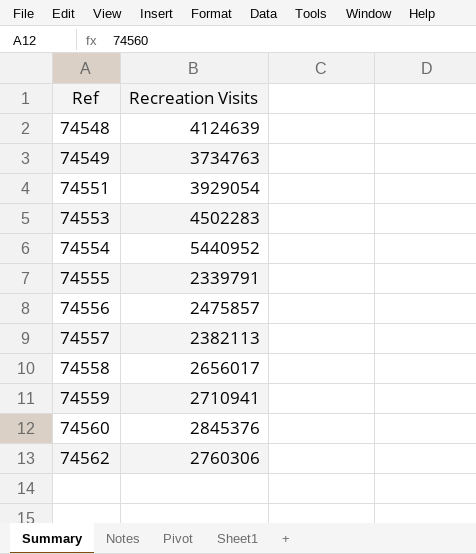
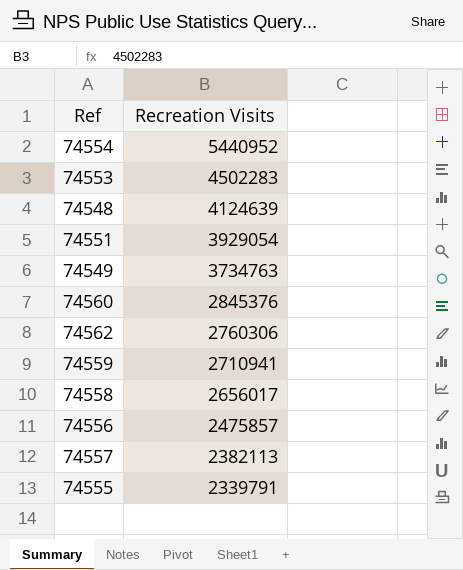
row order: Ref ascending -> Recreation Visits descending

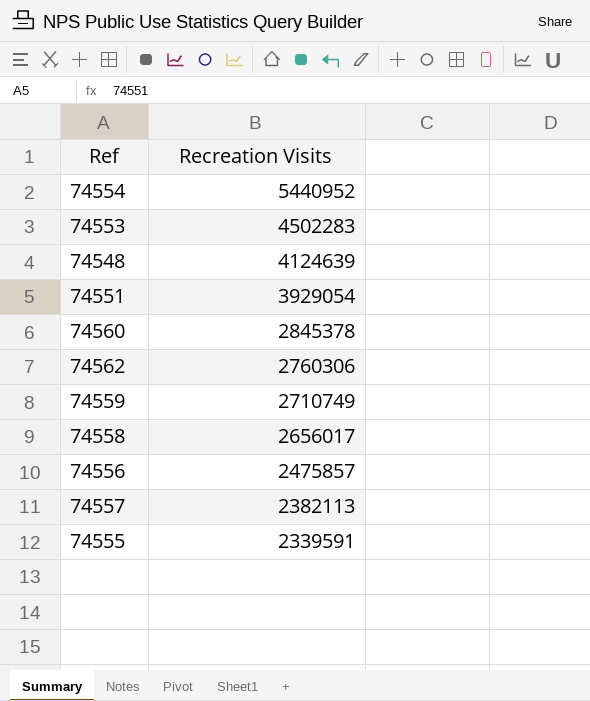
row 74549: 3734763 -> none
74560 | Recreation Visits: 2845376 -> 2845378
74559 | Recreation Visits: 2710941 -> 2710749
74555 | Recreation Visits: 2339791 -> 2339591

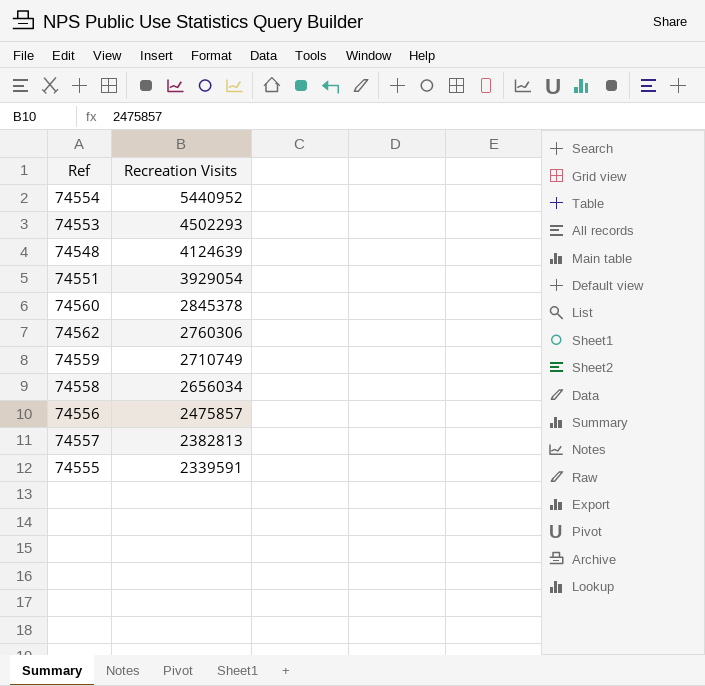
74553 | Recreation Visits: 4502283 -> 4502293
74558 | Recreation Visits: 2656017 -> 2656034
74557 | Recreation Visits: 2382113 -> 2382813

